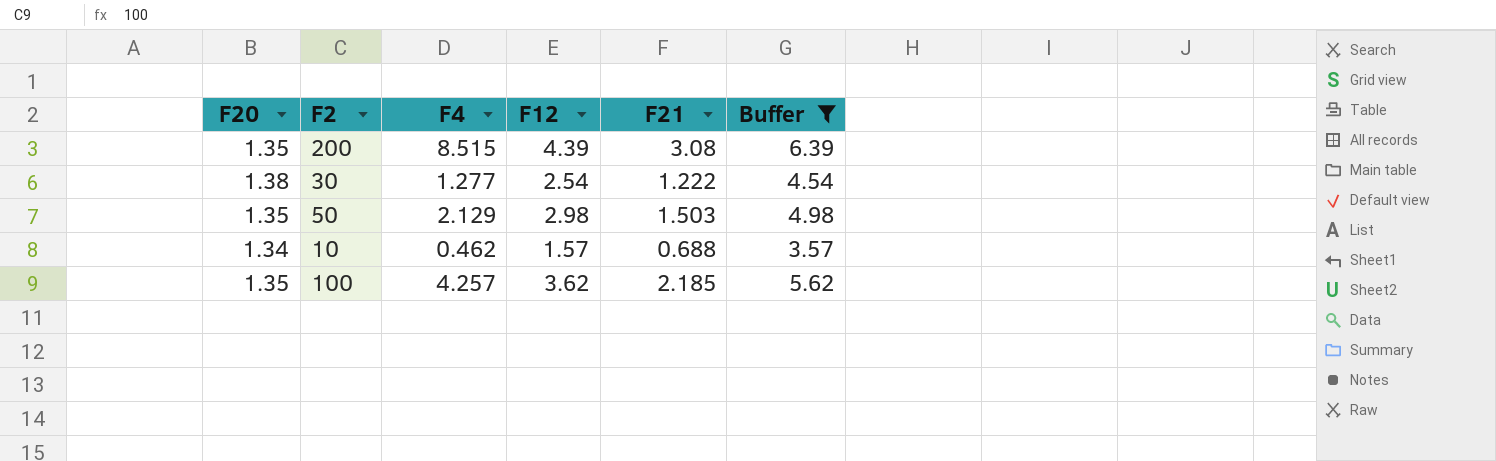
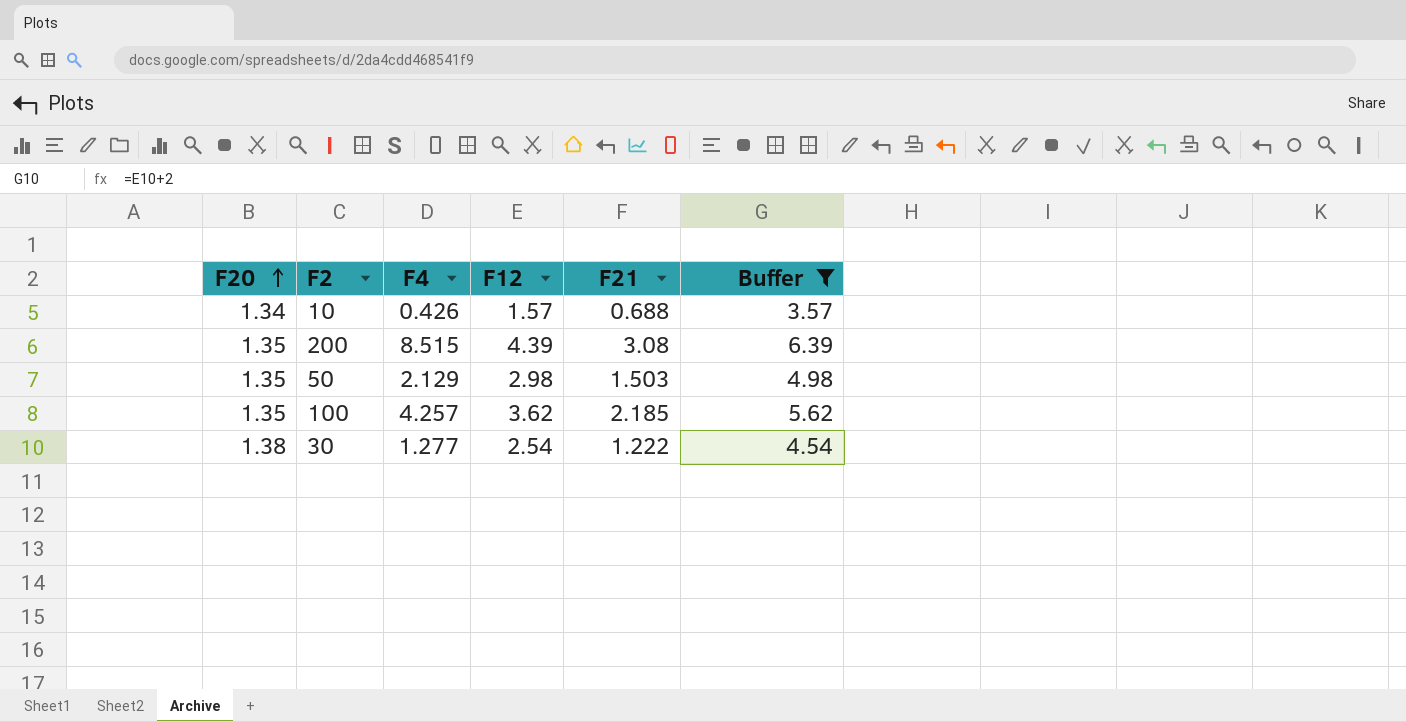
row order: none -> F20 ascending
10 | F4: 0.462 -> 0.426

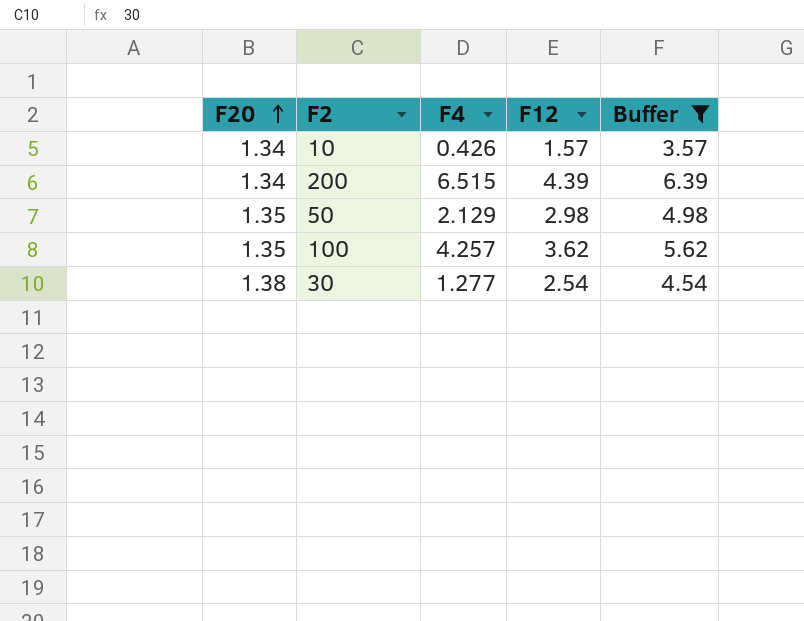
column F21 | position: 5 -> none
200 | F20: 1.35 -> 1.34
200 | F4: 8.515 -> 6.515

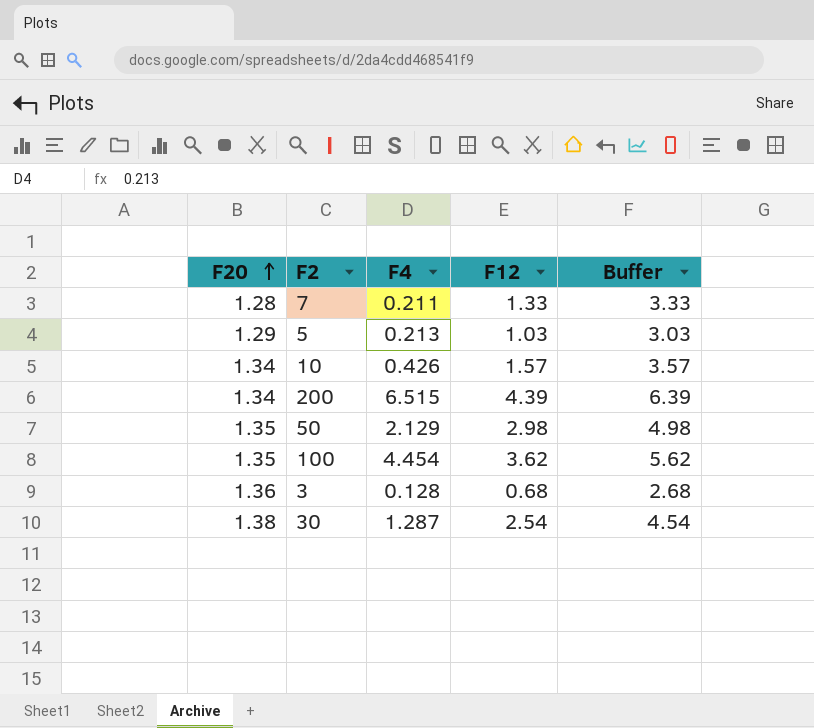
filter: Buffer >= 3.57 -> none
100 | F4: 4.257 -> 4.454
30 | F4: 1.277 -> 1.287

